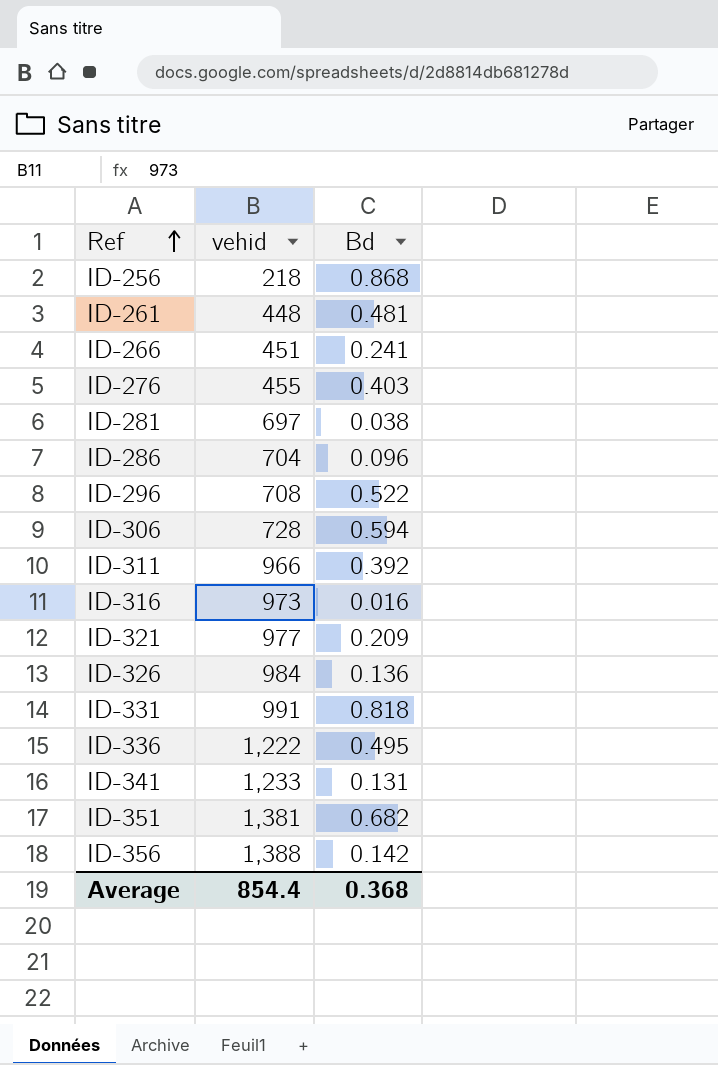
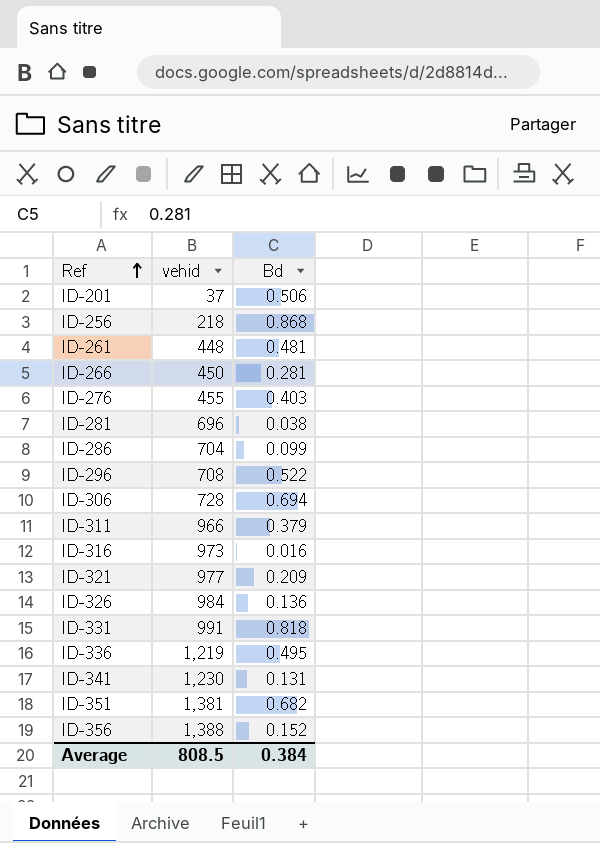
row ID-201: none -> 37 | 0.506
ID-266 | vehid: 451 -> 450
ID-266 | Bd: 0.241 -> 0.281
ID-281 | vehid: 697 -> 696
ID-286 | Bd: 0.096 -> 0.099
ID-306 | Bd: 0.594 -> 0.694
ID-311 | Bd: 0.392 -> 0.379
ID-336 | vehid: 1,222 -> 1,219
ID-341 | vehid: 1,233 -> 1,230
ID-356 | Bd: 0.142 -> 0.152
Average | vehid: 854.4 -> 808.5
Average | Bd: 0.368 -> 0.384

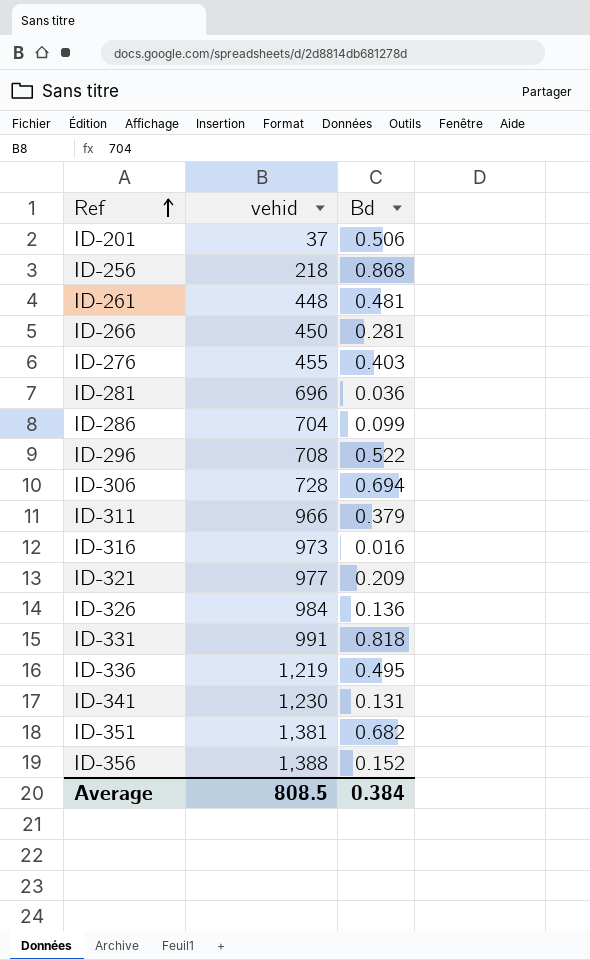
ID-281 | Bd: 0.038 -> 0.036

